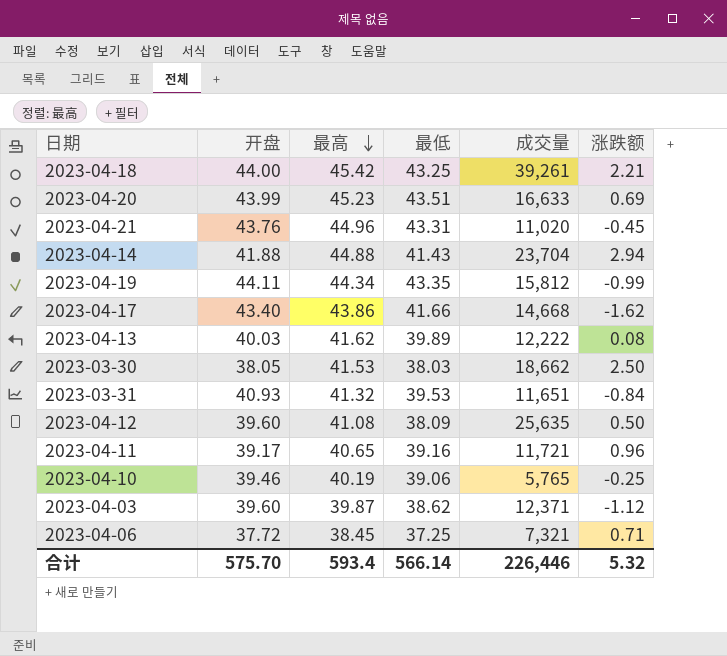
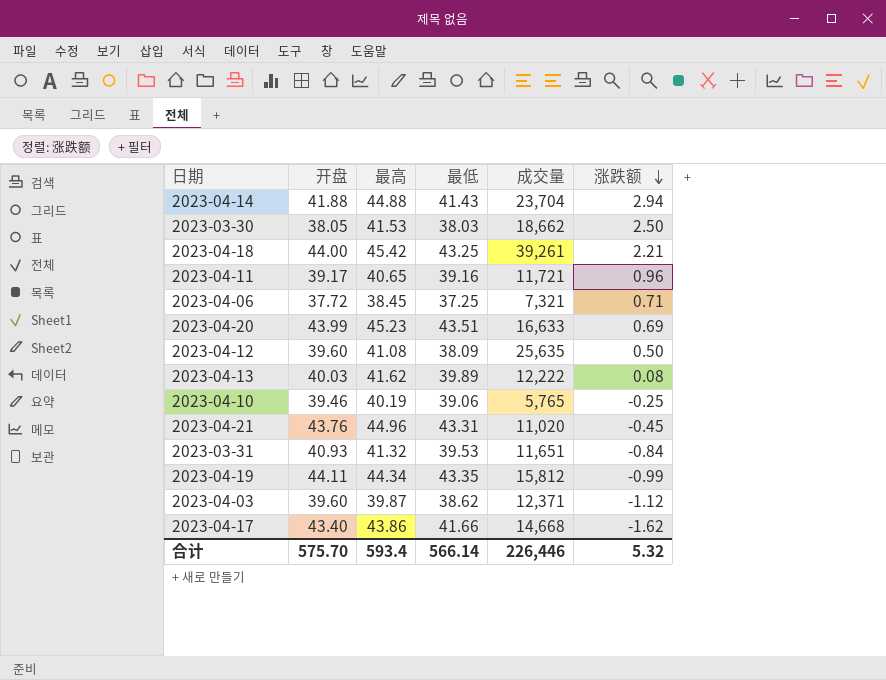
row order: 最高 descending -> 涨跌额 descending

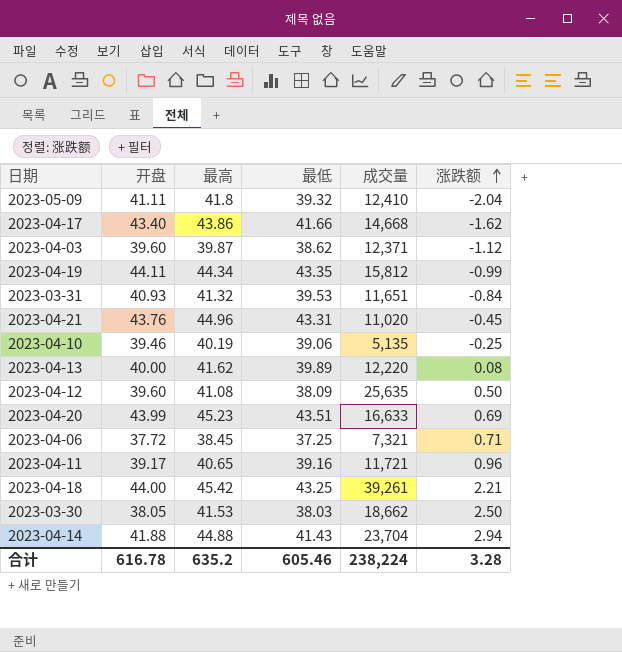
row order: 涨跌额 descending -> 涨跌额 ascending
row 2023-05-09: none -> 41.11 | 41.8 | 39.32 | 12,410 | -2.04
2023-04-10 | 成交量: 5,765 -> 5,135
2023-04-13 | 开盘: 40.03 -> 40.00
2023-04-13 | 成交量: 12,222 -> 12,220
合计 | 开盘: 575.70 -> 616.78
合计 | 最高: 593.4 -> 635.2
合计 | 最低: 566.14 -> 605.46
合计 | 成交量: 226,446 -> 238,224
合计 | 涨跌额: 5.32 -> 3.28

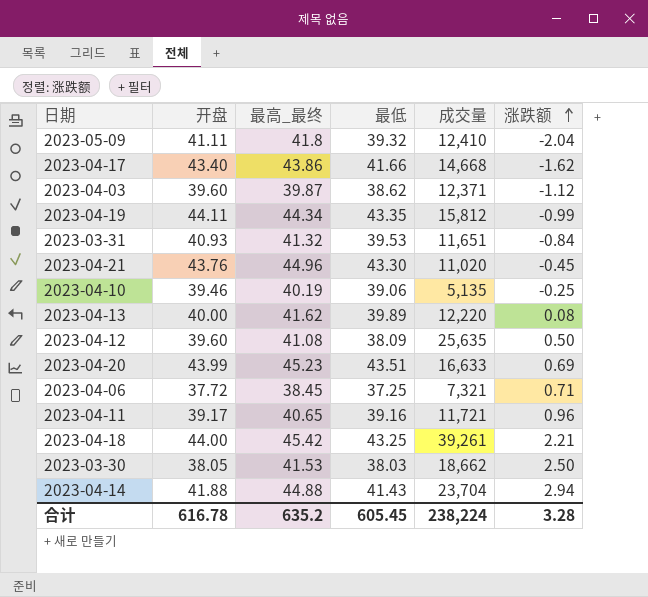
column name: 最高 -> 最高_最终
2023-04-21 | 最低: 43.31 -> 43.30
合计 | 最低: 605.46 -> 605.45

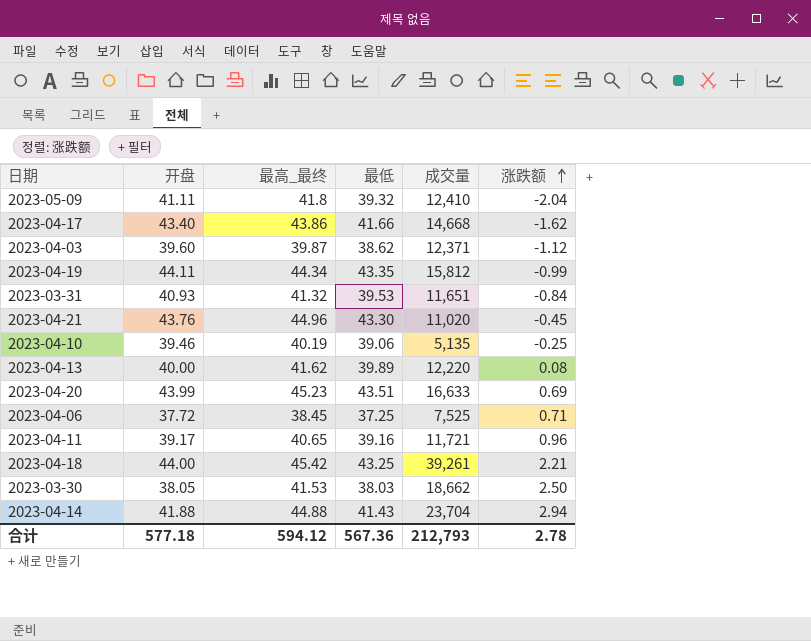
row 2023-04-12: 39.60 | 41.08 | 38.09 | 25,635 | 0.50 -> none
2023-04-06 | 成交量: 7,321 -> 7,525
合计 | 开盘: 616.78 -> 577.18
合计 | 最高_最终: 635.2 -> 594.12
合计 | 最低: 605.45 -> 567.36
合计 | 成交量: 238,224 -> 212,793
合计 | 涨跌额: 3.28 -> 2.78

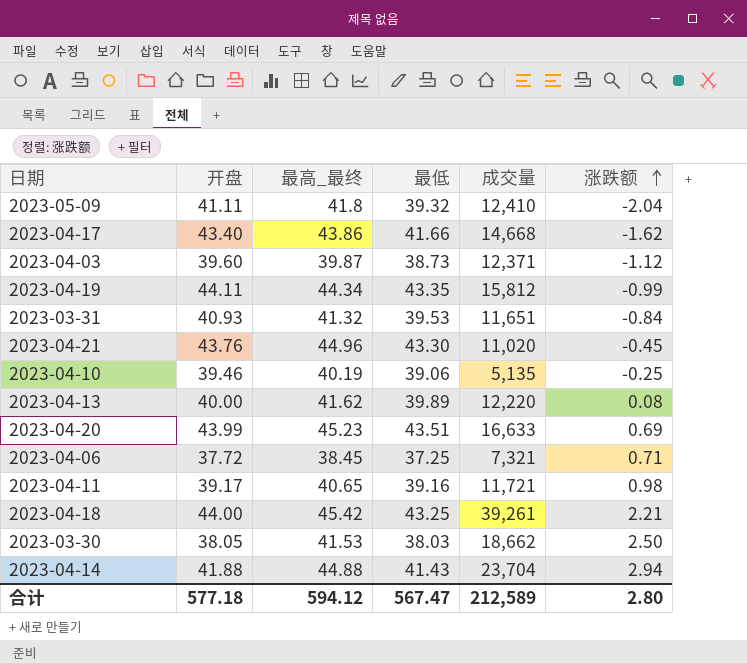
2023-04-03 | 最低: 38.62 -> 38.73
2023-04-06 | 成交量: 7,525 -> 7,321
2023-04-11 | 涨跌额: 0.96 -> 0.98
合计 | 最低: 567.36 -> 567.47
合计 | 成交量: 212,793 -> 212,589
合计 | 涨跌额: 2.78 -> 2.80

